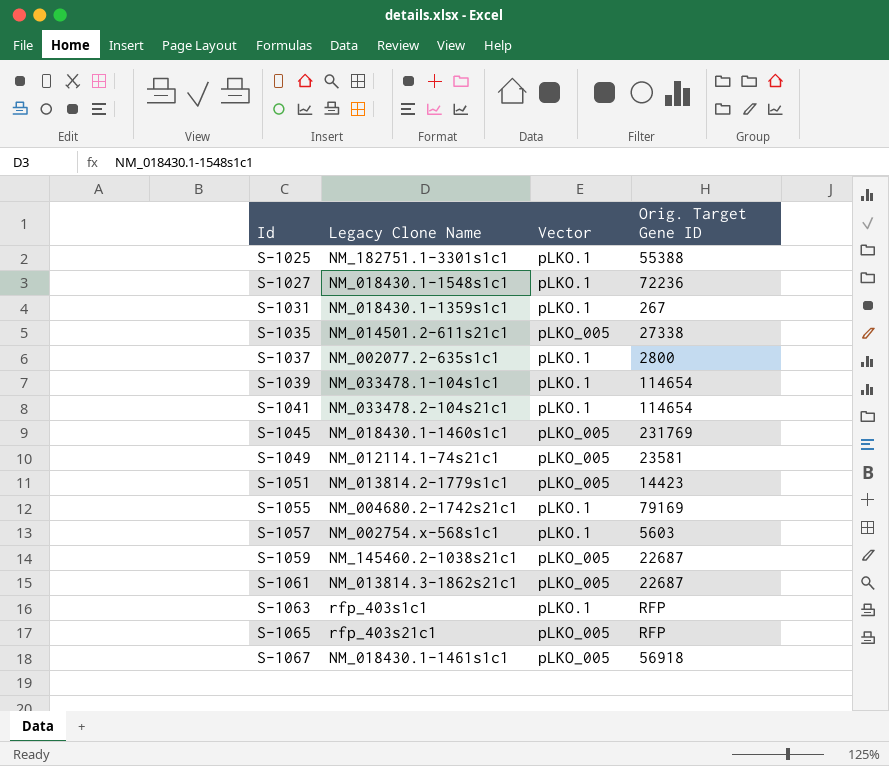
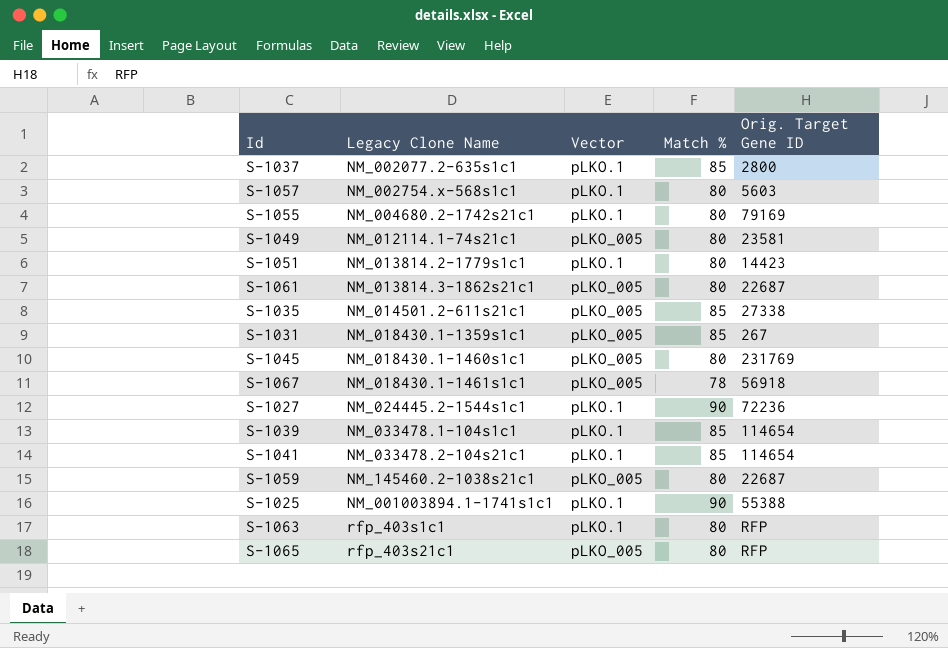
row order: Id ascending -> Legacy Clone Name ascending
column Match % | position: none -> 4
S-1051 | Vector: pLKO_005 -> pLKO.1
S-1031 | Vector: pLKO.1 -> pLKO_005
S-1027 | Legacy Clone Name: NM_018430.1-1548s1c1 -> NM_024445.2-1544s1c1
S-1025 | Legacy Clone Name: NM_182751.1-3301s1c1 -> NM_001003894.1-1741s1c1

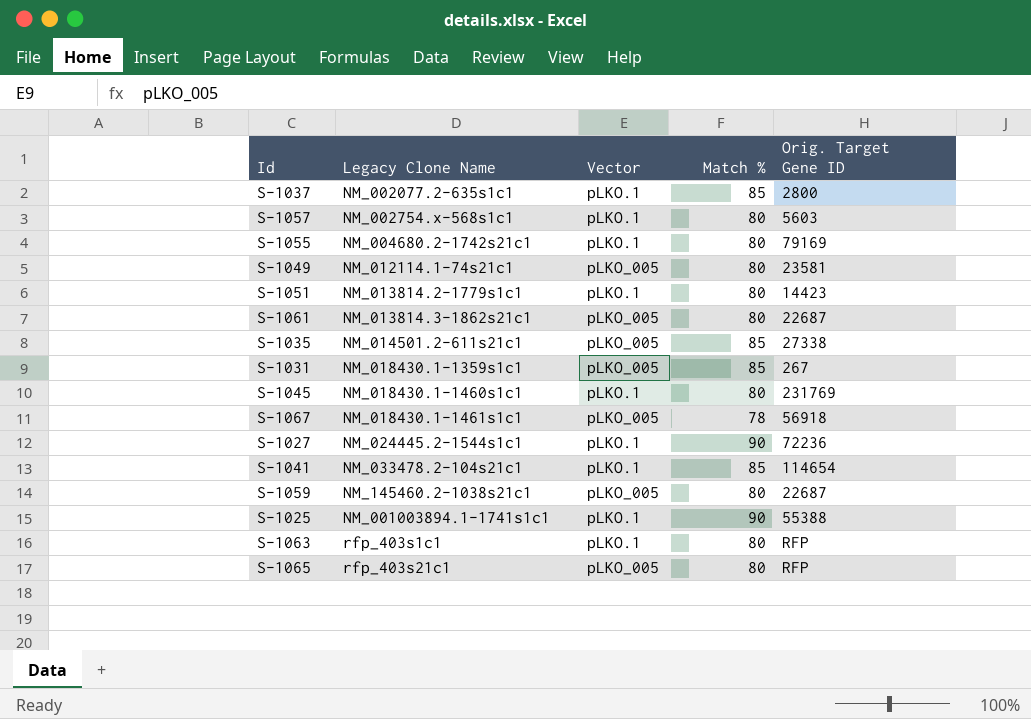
row S-1039: NM_033478.1-104s1c1 | pLKO.1 | 85 | 114654 -> none
S-1045 | Vector: pLKO_005 -> pLKO.1

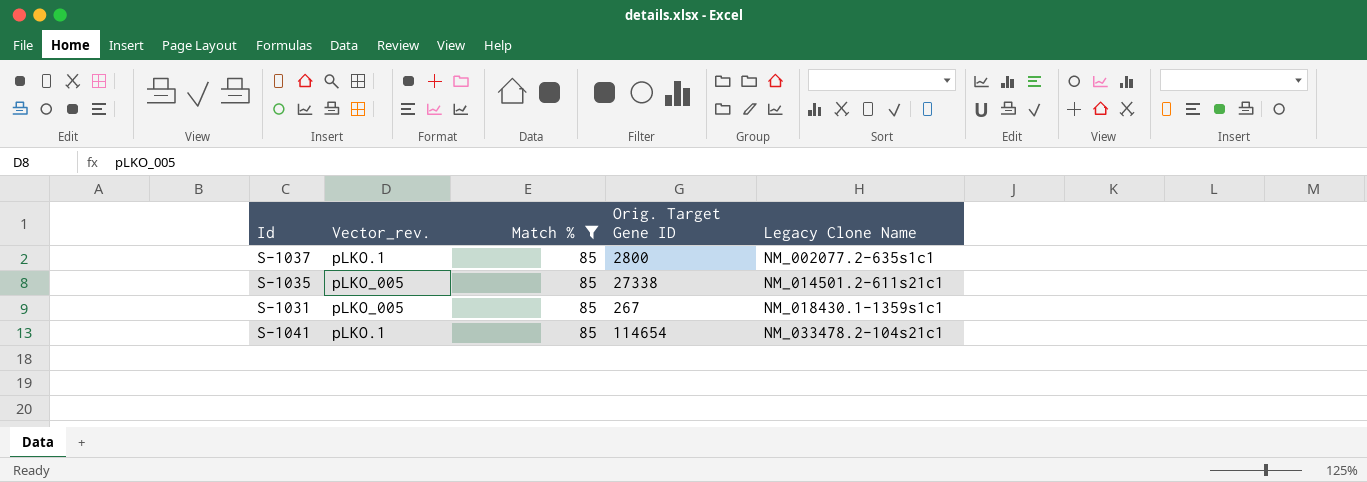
filter: none -> Match % = 85
column name: Vector -> Vector_rev.
column Legacy Clone Name | position: 2 -> 5

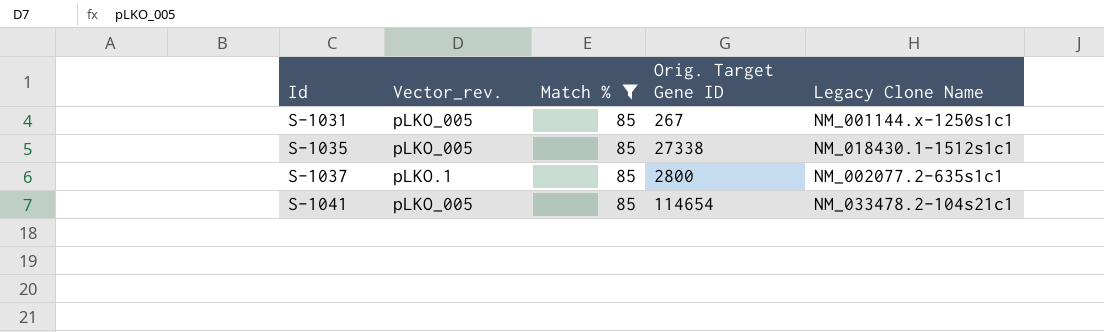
row order: Legacy Clone Name ascending -> Id ascending
S-1031 | Legacy Clone Name: NM_018430.1-1359s1c1 -> NM_001144.x-1250s1c1
S-1035 | Legacy Clone Name: NM_014501.2-611s21c1 -> NM_018430.1-1512s1c1
S-1041 | Vector_rev.: pLKO.1 -> pLKO_005

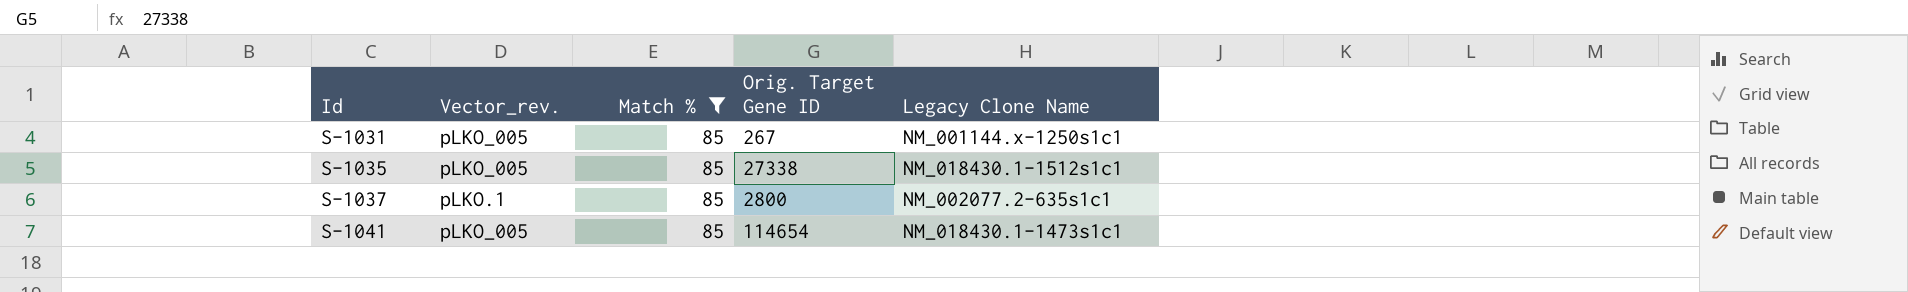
S-1041 | Legacy Clone Name: NM_033478.2-104s21c1 -> NM_018430.1-1473s1c1

